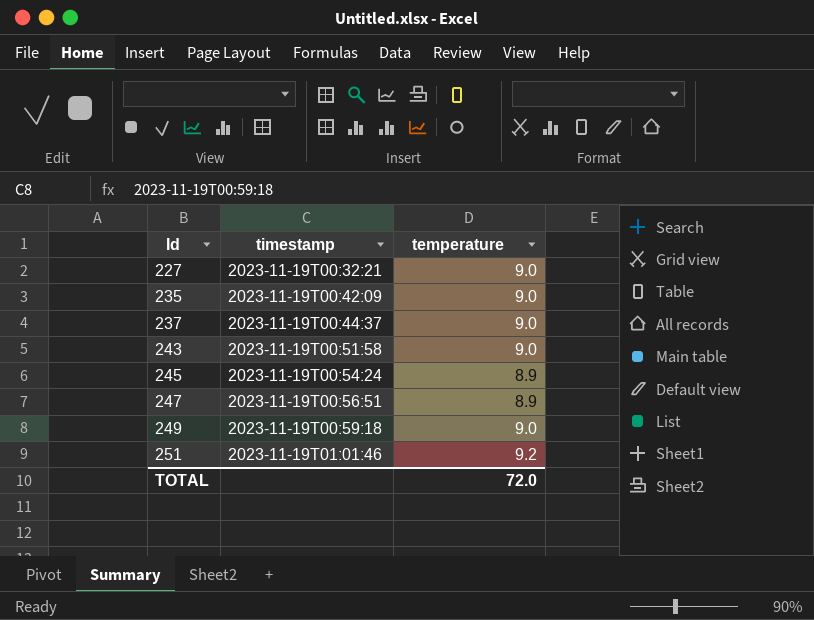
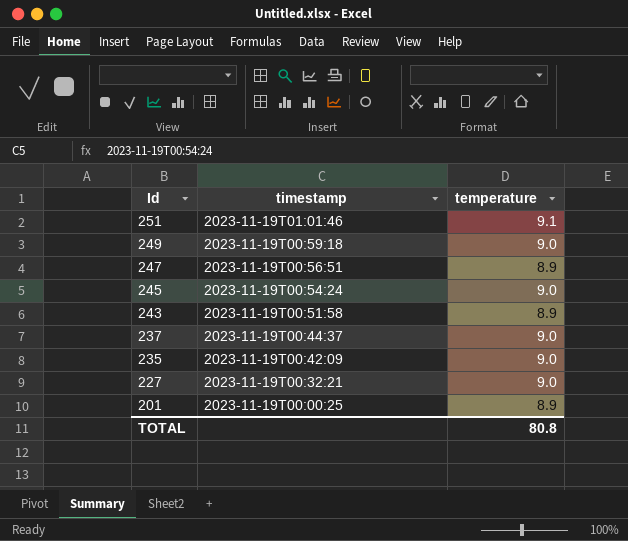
row order: Id ascending -> Id descending
251 | temperature: 9.2 -> 9.1
245 | temperature: 8.9 -> 9.0
243 | temperature: 9.0 -> 8.9
row 201: none -> 2023-11-19T00:00:25 | 8.9
TOTAL | temperature: 72.0 -> 80.8

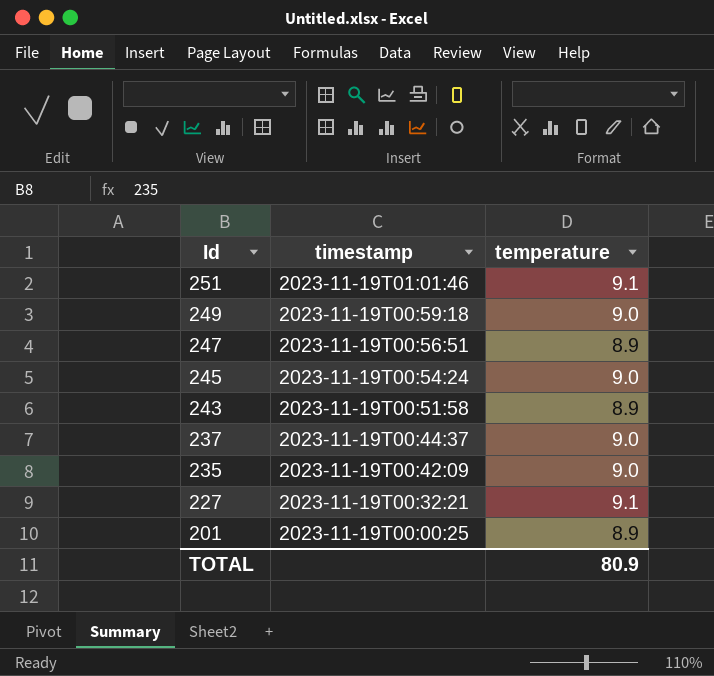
227 | temperature: 9.0 -> 9.1
TOTAL | temperature: 80.8 -> 80.9

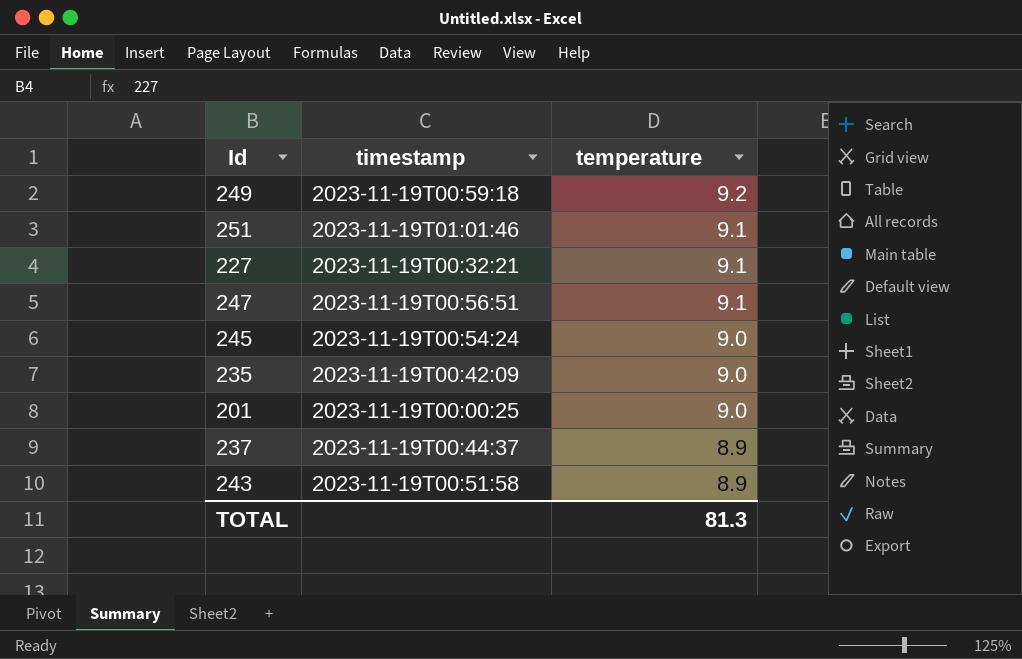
row order: Id descending -> temperature descending
249 | temperature: 9.0 -> 9.2
247 | temperature: 8.9 -> 9.1
201 | temperature: 8.9 -> 9.0
237 | temperature: 9.0 -> 8.9
TOTAL | temperature: 80.9 -> 81.3

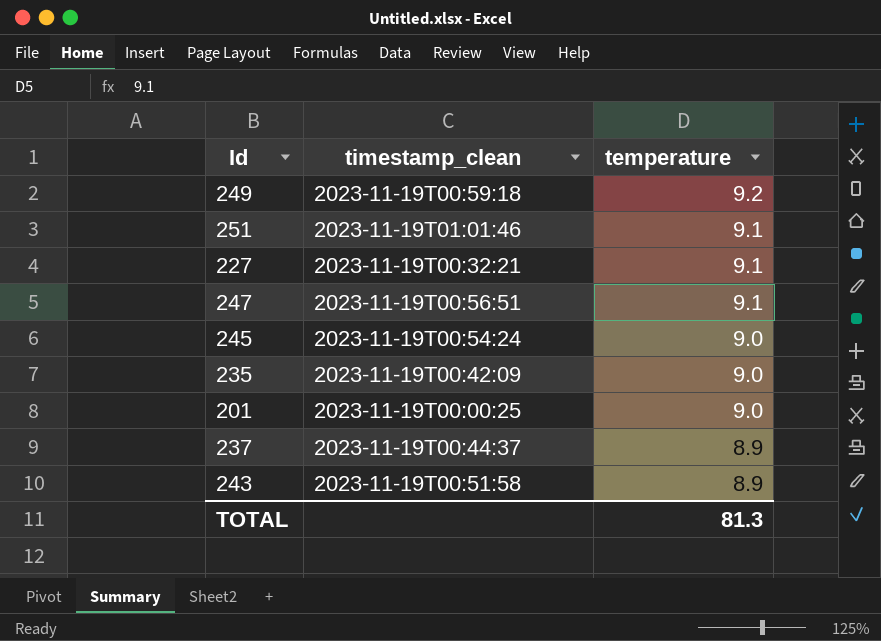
column name: timestamp -> timestamp_clean

